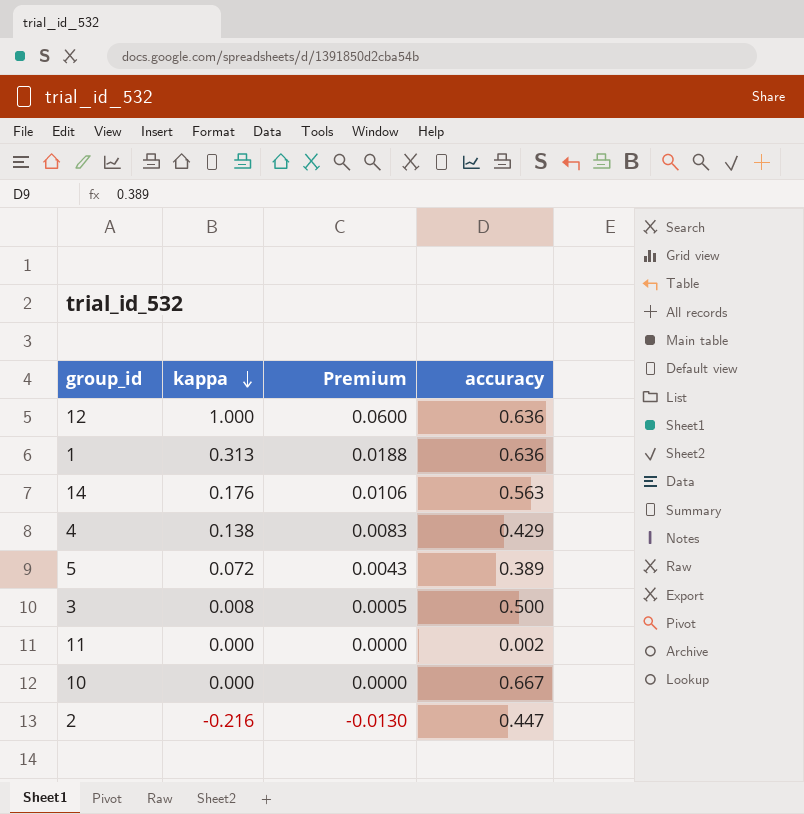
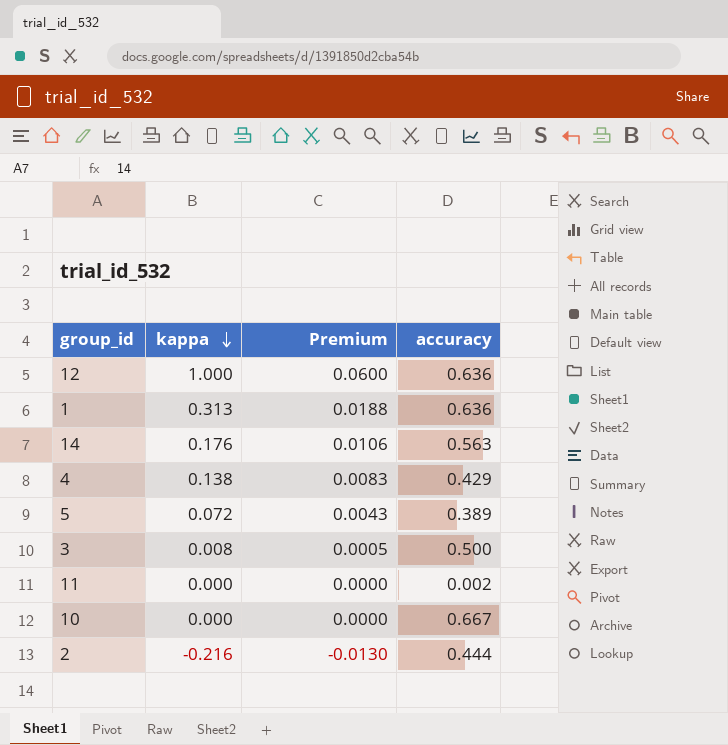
2 | accuracy: 0.447 -> 0.444

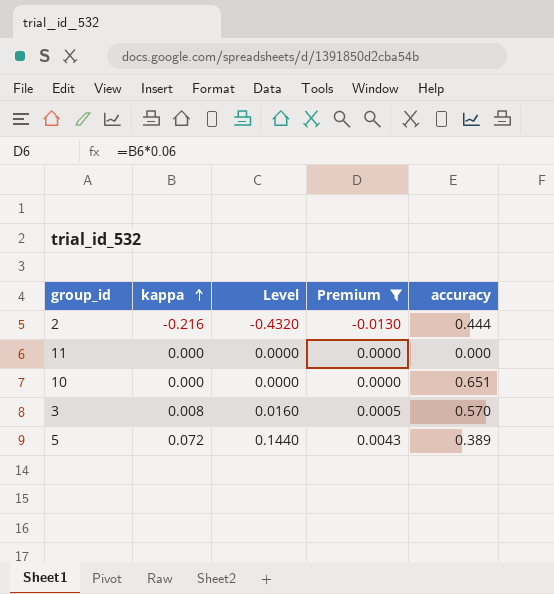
filter: none -> Premium <= 0.0043
row order: kappa descending -> kappa ascending
column Level | formula: none -> [kappa] * 2
11 | accuracy: 0.002 -> 0.000
10 | accuracy: 0.667 -> 0.651
3 | accuracy: 0.500 -> 0.570

